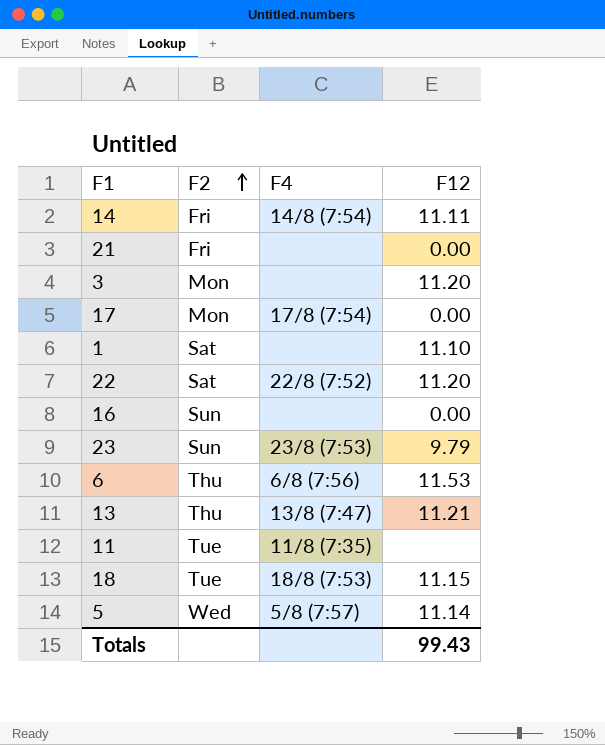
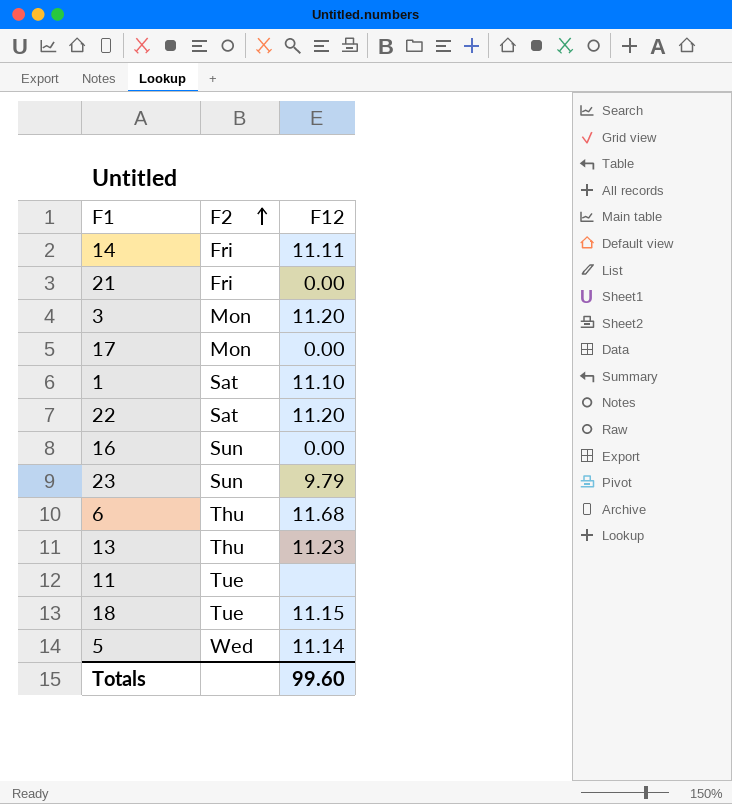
column F4 | position: 3 -> none
6 | F12: 11.53 -> 11.68
13 | F12: 11.21 -> 11.23
Totals | F12: 99.43 -> 99.60

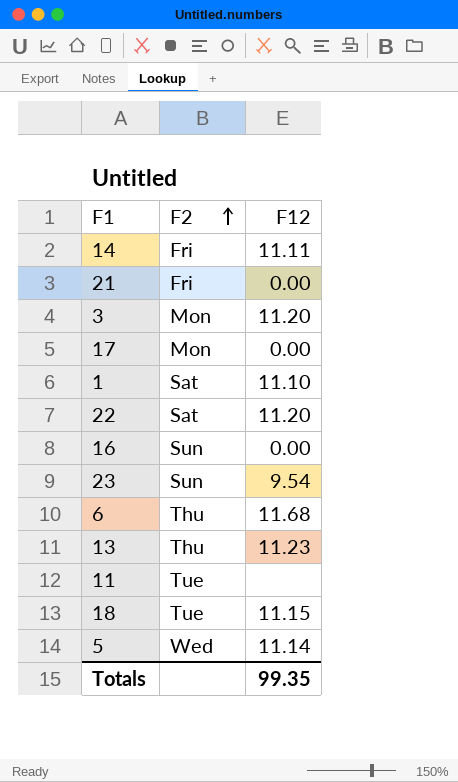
23 | F12: 9.79 -> 9.54
Totals | F12: 99.60 -> 99.35

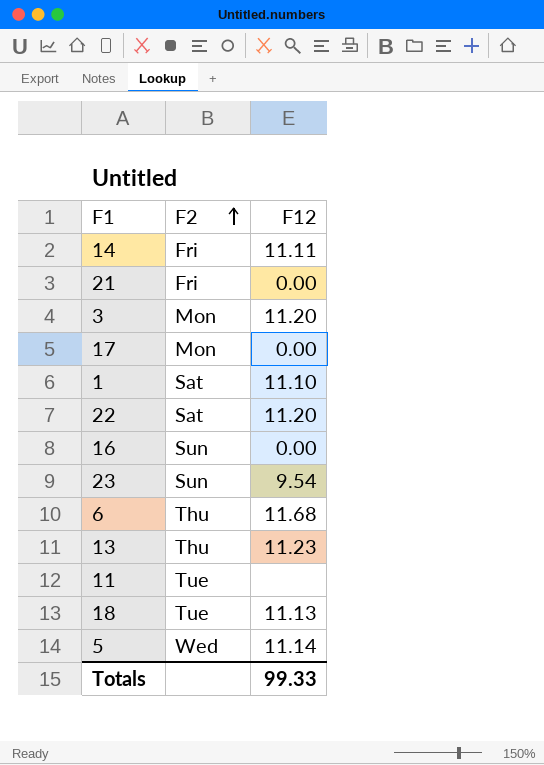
18 | F12: 11.15 -> 11.13
Totals | F12: 99.35 -> 99.33

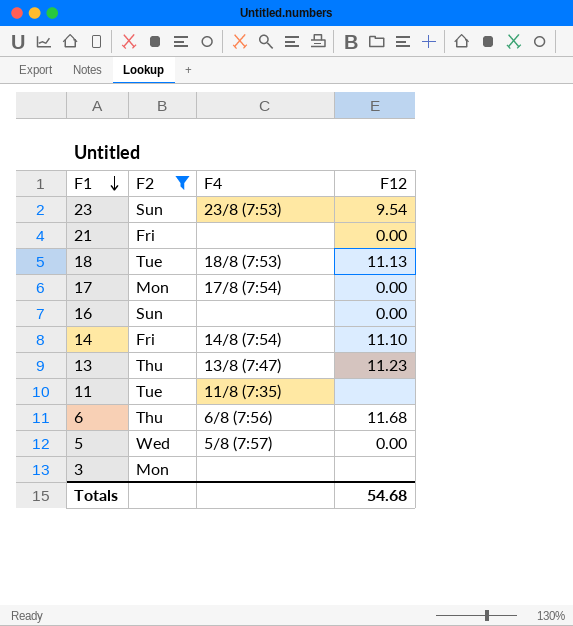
filter: none -> F2 != Sat
row order: F2 ascending -> F1 descending
column F4 | position: none -> 3
14 | F12: 11.11 -> 11.10
5 | F12: 11.14 -> 0.00
3 | F12: 11.20 -> none
Totals | F12: 99.33 -> 54.68

